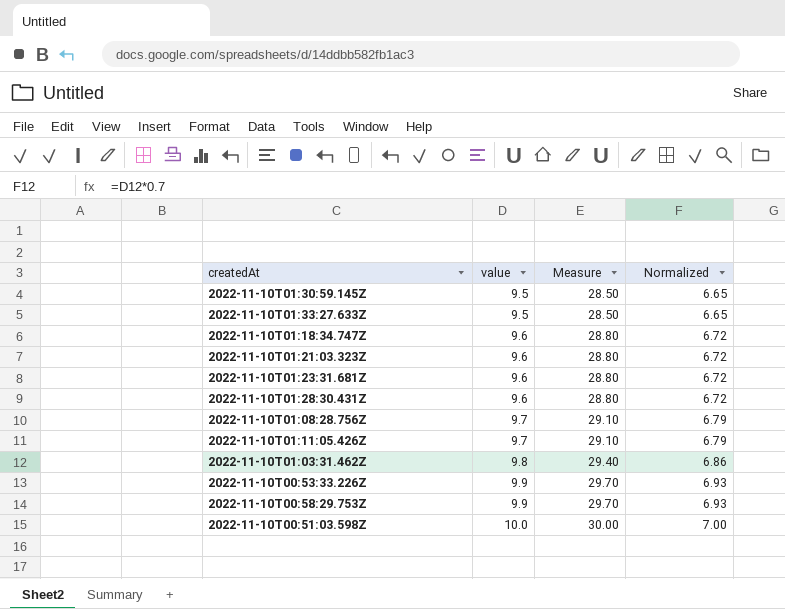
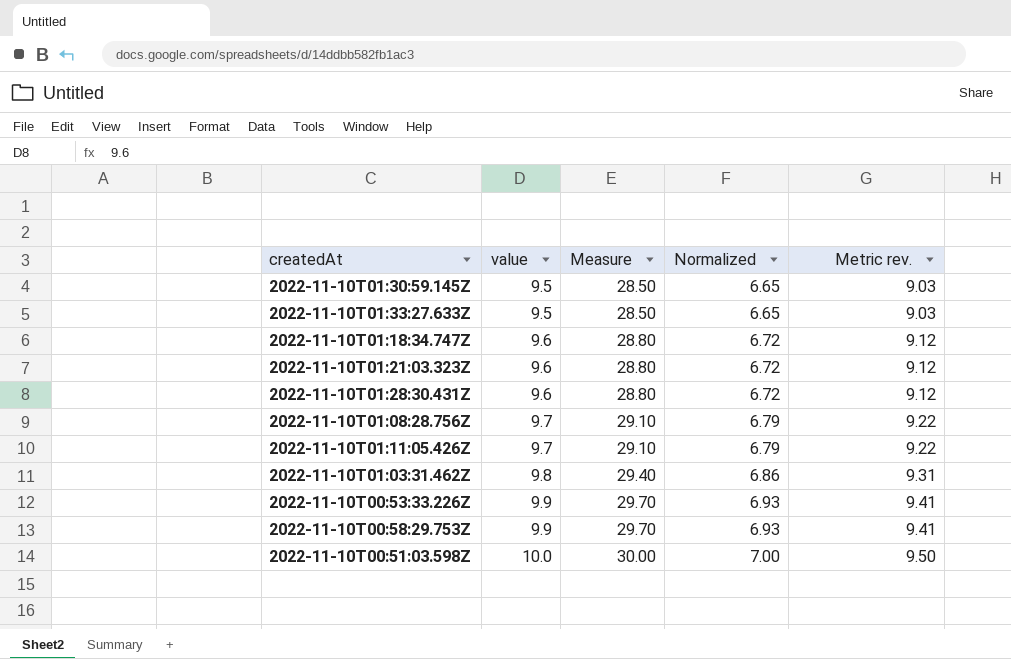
column Metric rev. | formula: none -> [value] * 0.95
row 2022-11-10T01:23:31.681Z: 9.6 | 28.80 | 6.72 -> none

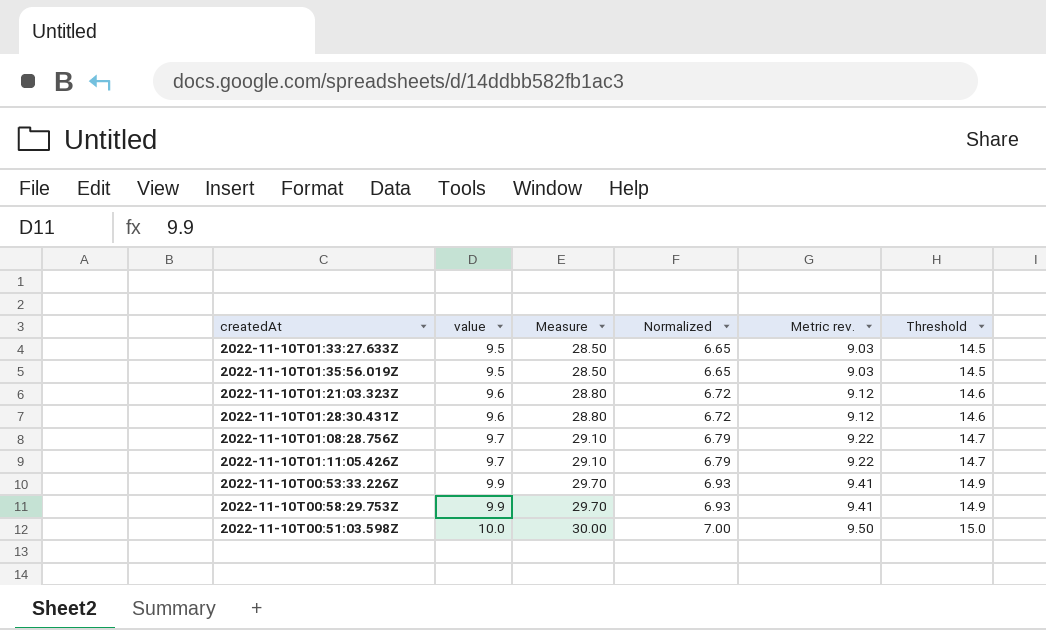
column Threshold | formula: none -> [value] + 5
row 2022-11-10T01:30:59.145Z: 9.5 | 28.50 | 6.65 | 9.03 -> none
row 2022-11-10T01:18:34.747Z: 9.6 | 28.80 | 6.72 | 9.12 -> none
row 2022-11-10T01:03:31.462Z: 9.8 | 29.40 | 6.86 | 9.31 -> none
row 2022-11-10T01:35:56.019Z: none -> 9.5 | 28.50 | 6.65 | 9.03 | 14.5

